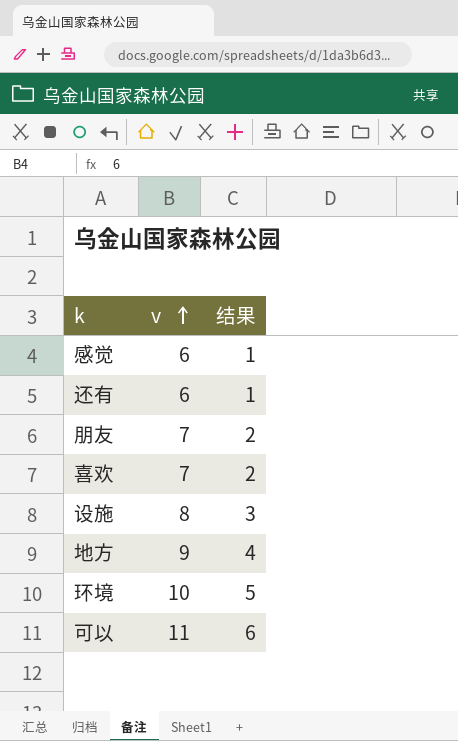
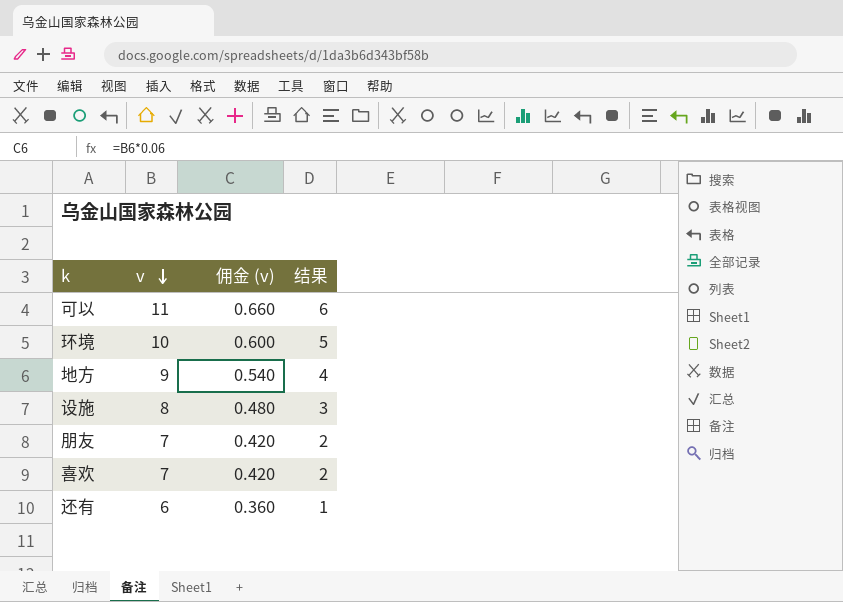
row order: v ascending -> v descending
column 佣金 (v) | formula: none -> [v] * 0.06
row 感觉: 6 | 1 -> none

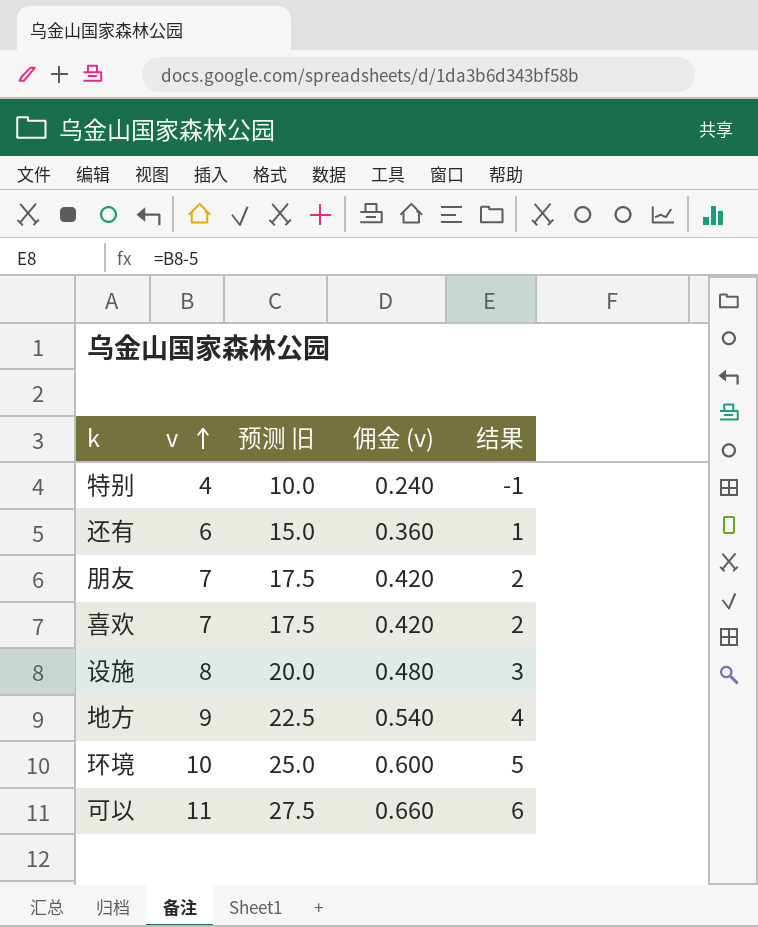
row order: v descending -> v ascending
column 预测 旧 | formula: none -> [v] * 2.5
row 特别: none -> 4 | 10.0 | 0.240 | -1

